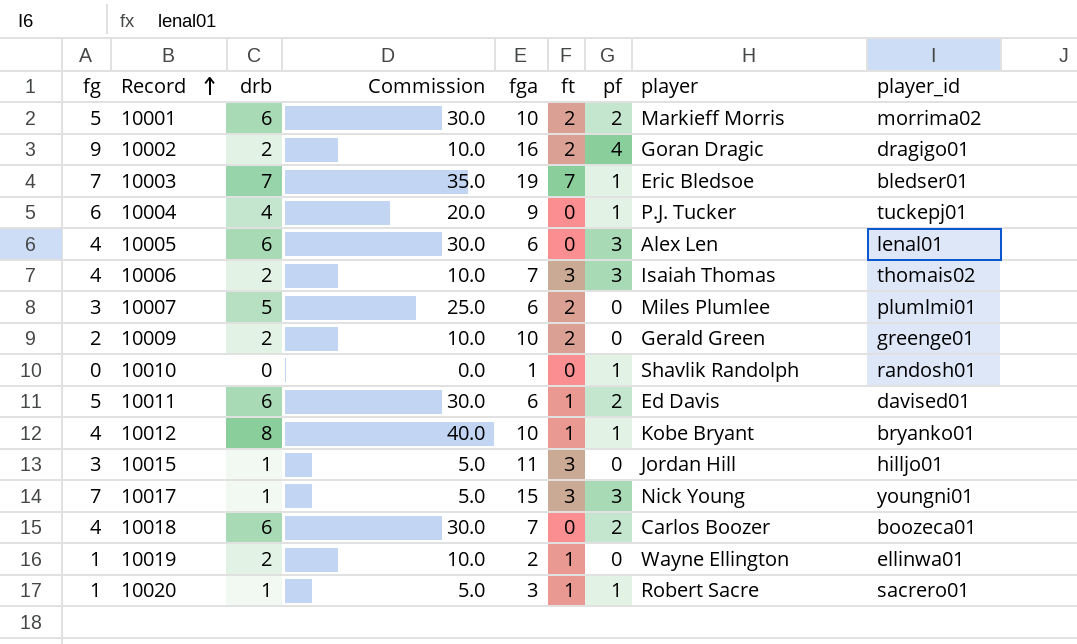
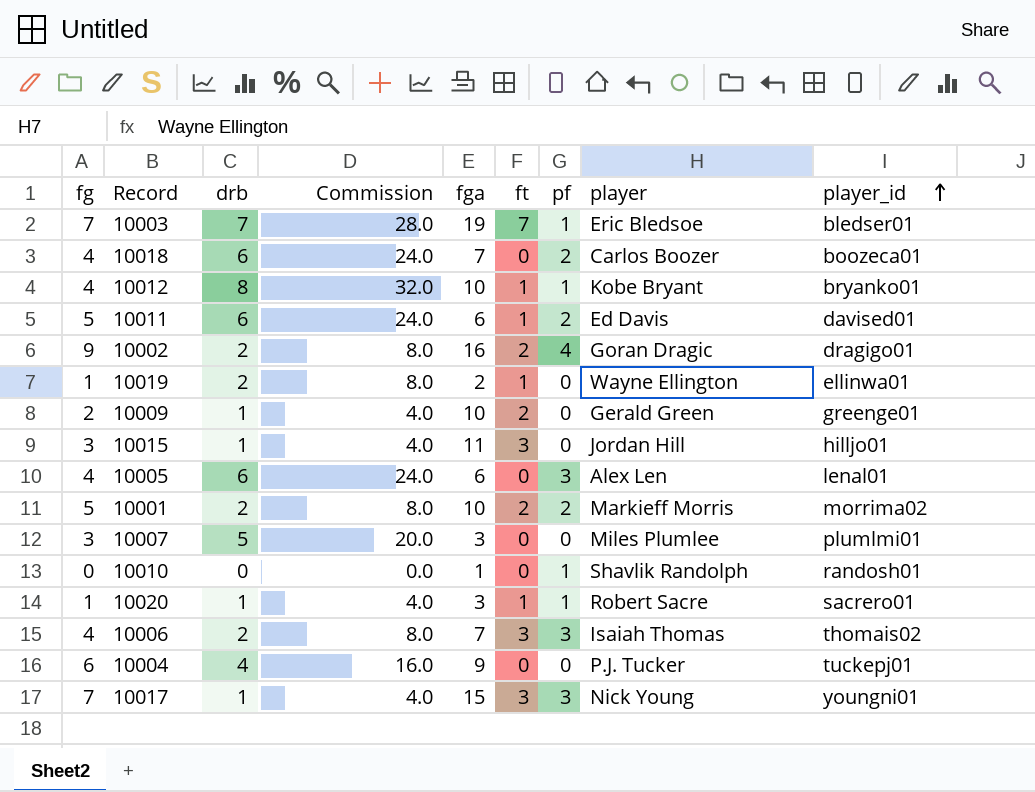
row order: Record ascending -> player_id ascending
column Commission | formula: [drb] * 5 -> [drb] * 4
10009 | drb: 2 -> 1
10001 | drb: 6 -> 2
10007 | fga: 6 -> 3
10007 | ft: 2 -> 0
10004 | pf: 1 -> 0

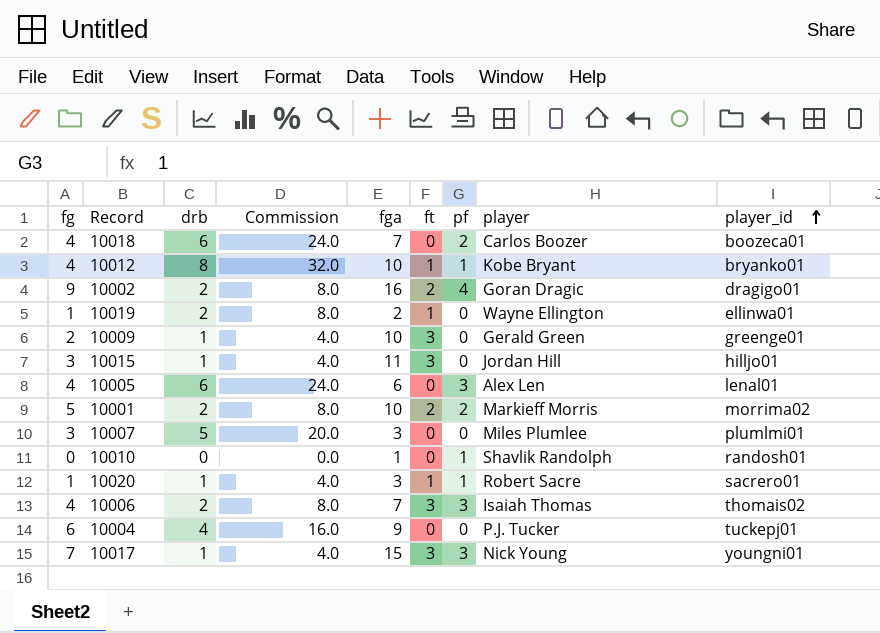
row 10003: 7 | 7 | 28.0 | 19 | 7 | 1 | Eric Bledsoe | bledser01 -> none
row 10011: 5 | 6 | 24.0 | 6 | 1 | 2 | Ed Davis | davised01 -> none
10009 | ft: 2 -> 3

